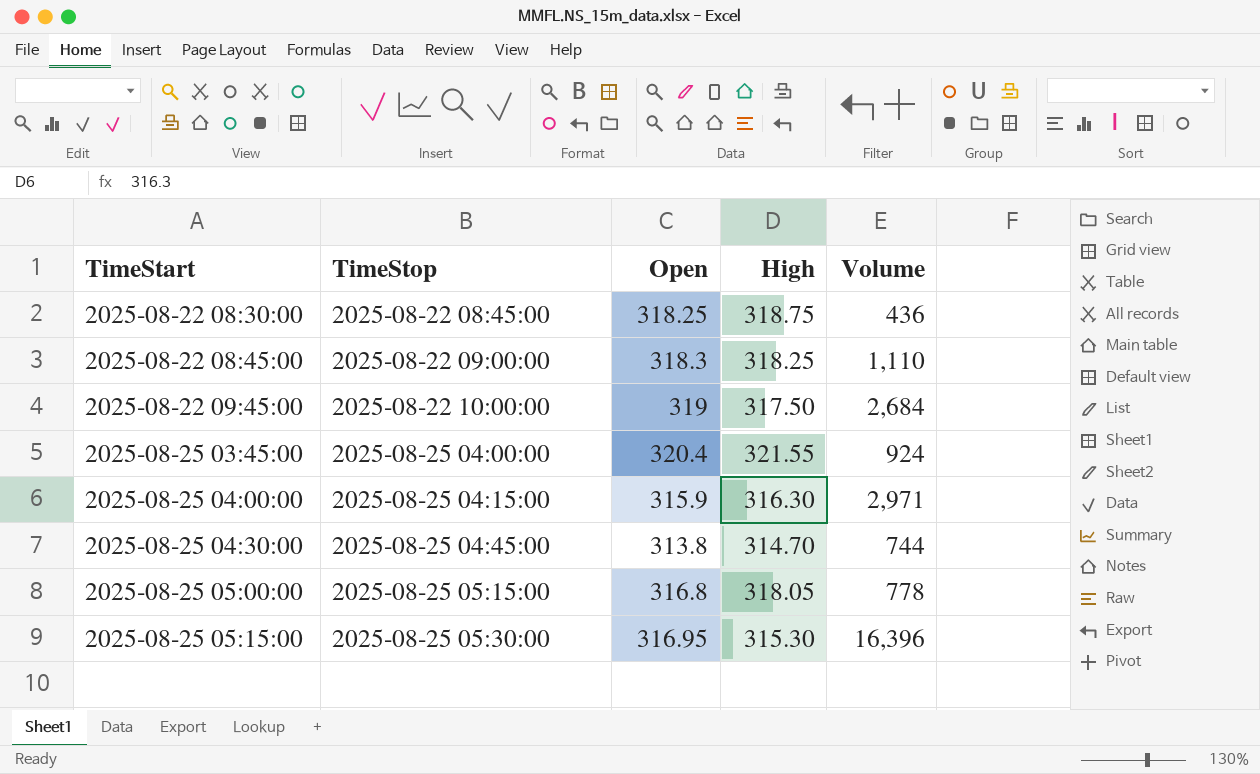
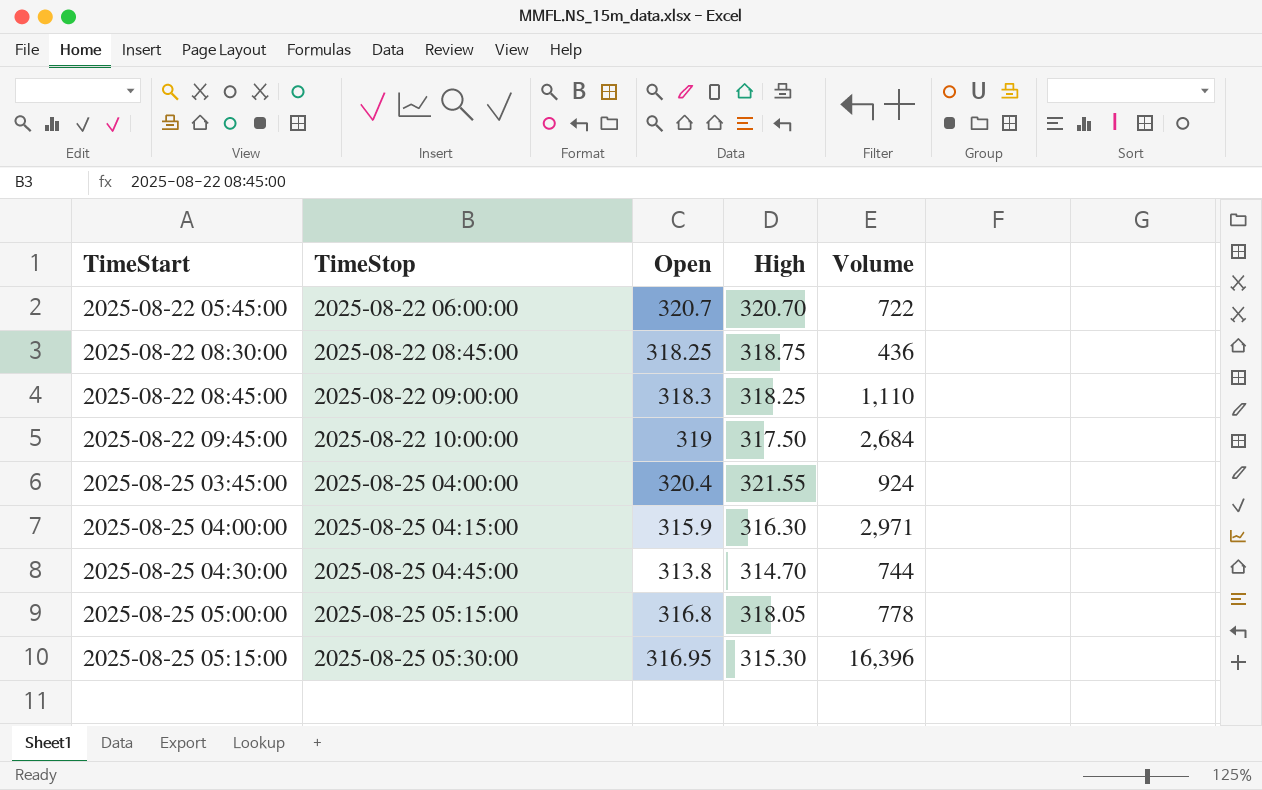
row 2025-08-22 05:45:00: none -> 2025-08-22 06:00:00 | 320.7 | 320.70 | 722

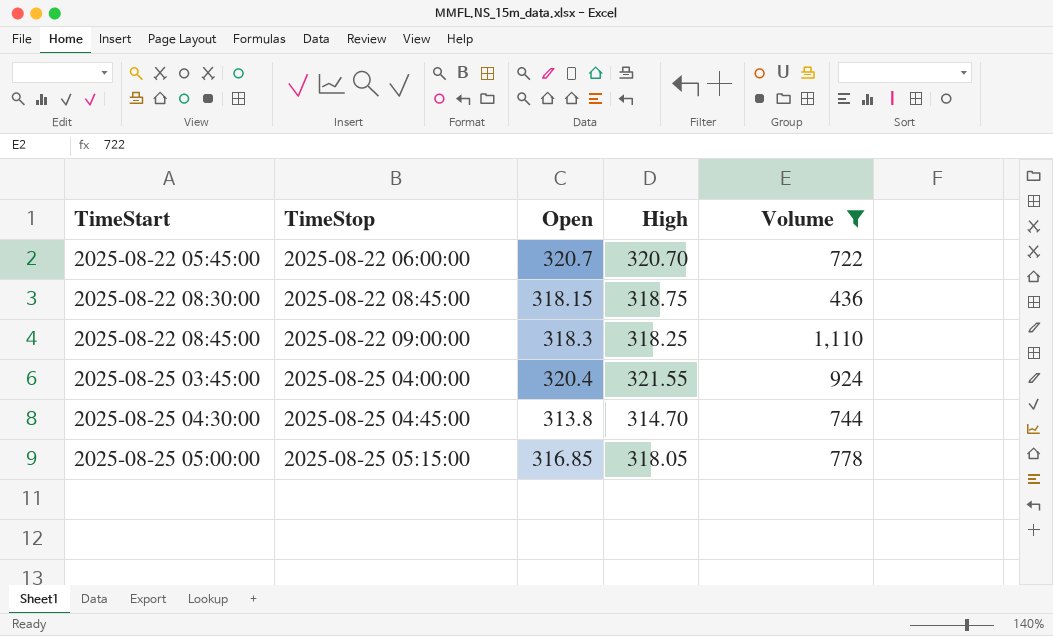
filter: none -> Volume <= 1,110
2025-08-22 08:30:00 | Open: 318.25 -> 318.15
2025-08-25 05:00:00 | Open: 316.8 -> 316.85

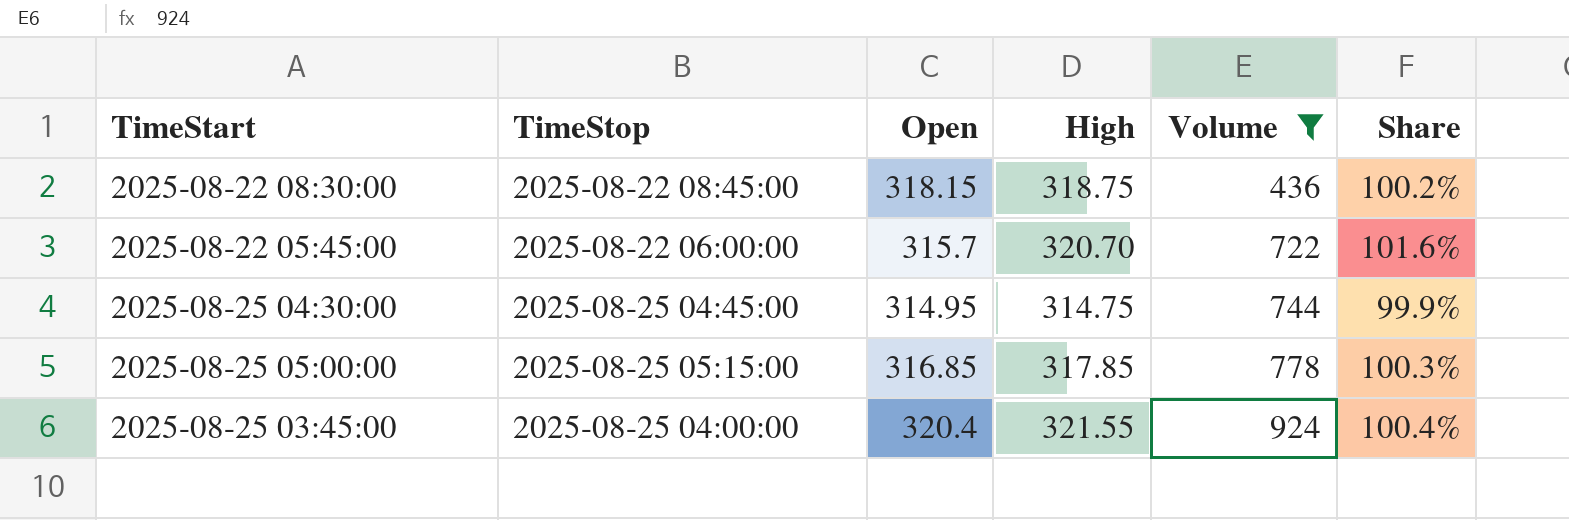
row order: TimeStart ascending -> Volume ascending
column Share | formula: none -> [High] / [Open]
row 2025-08-22 08:45:00: 2025-08-22 09:00:00 | 318.3 | 318.25 | 1,110 -> none
2025-08-22 05:45:00 | Open: 320.7 -> 315.7
2025-08-25 04:30:00 | Open: 313.8 -> 314.95
2025-08-25 04:30:00 | High: 314.70 -> 314.75
2025-08-25 05:00:00 | High: 318.05 -> 317.85

